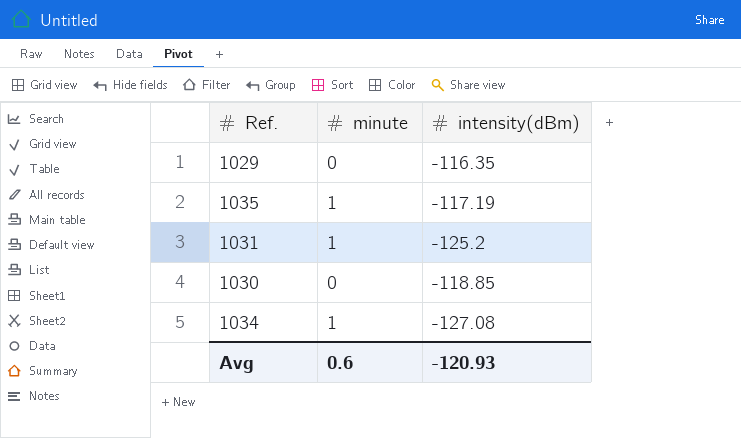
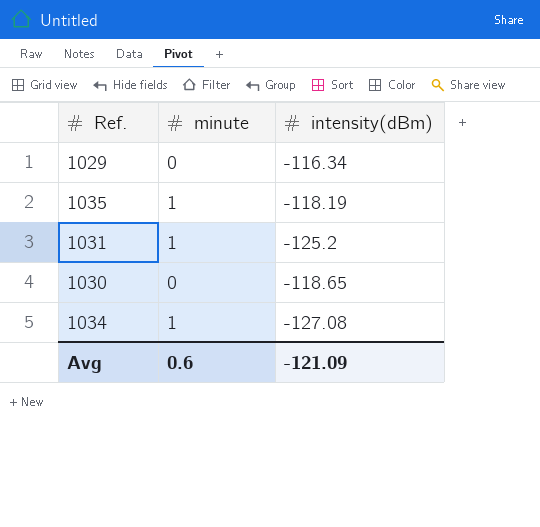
1029 | intensity(dBm): -116.35 -> -116.34
1035 | intensity(dBm): -117.19 -> -118.19
1030 | intensity(dBm): -118.85 -> -118.65
Avg | intensity(dBm): -120.93 -> -121.09

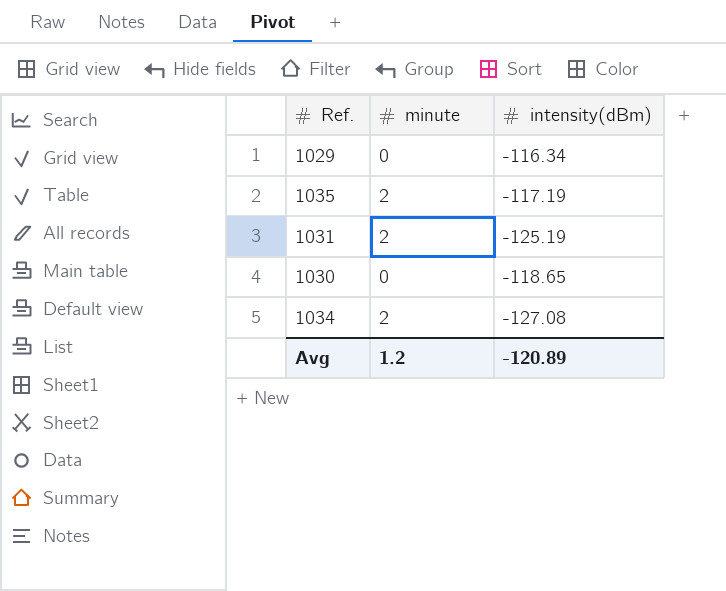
1035 | minute: 1 -> 2
1035 | intensity(dBm): -118.19 -> -117.19
1031 | minute: 1 -> 2
1031 | intensity(dBm): -125.2 -> -125.19
1034 | minute: 1 -> 2
Avg | minute: 0.6 -> 1.2
Avg | intensity(dBm): -121.09 -> -120.89

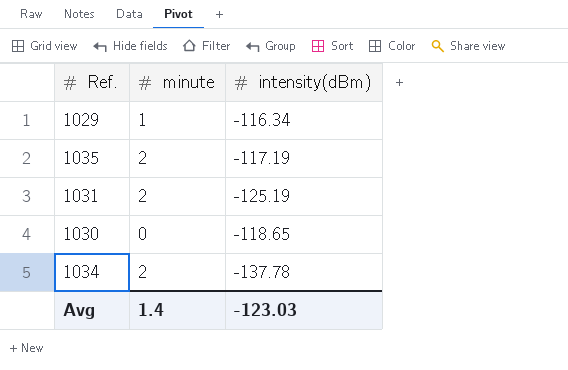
1029 | minute: 0 -> 1
1034 | intensity(dBm): -127.08 -> -137.78
Avg | minute: 1.2 -> 1.4
Avg | intensity(dBm): -120.89 -> -123.03

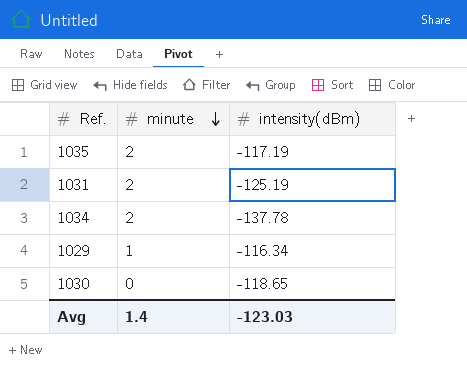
row order: none -> minute descending

